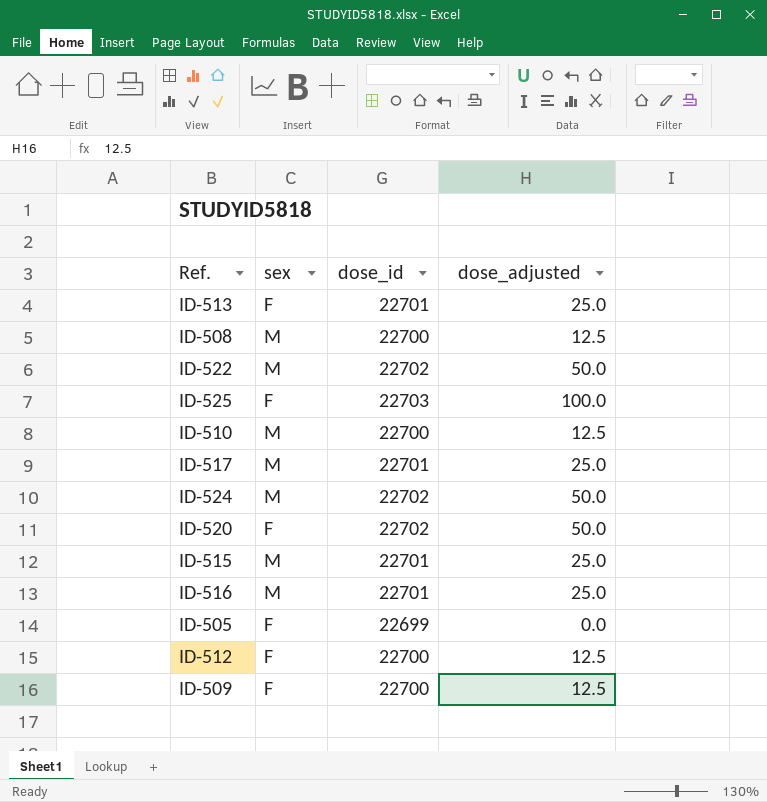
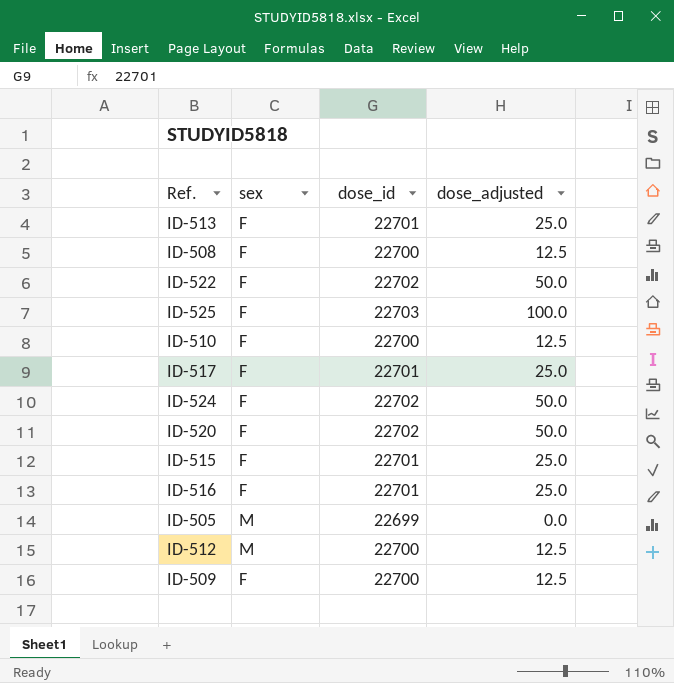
ID-508 | sex: M -> F
ID-522 | sex: M -> F
ID-510 | sex: M -> F
ID-517 | sex: M -> F
ID-524 | sex: M -> F
ID-515 | sex: M -> F
ID-516 | sex: M -> F
ID-505 | sex: F -> M
ID-512 | sex: F -> M

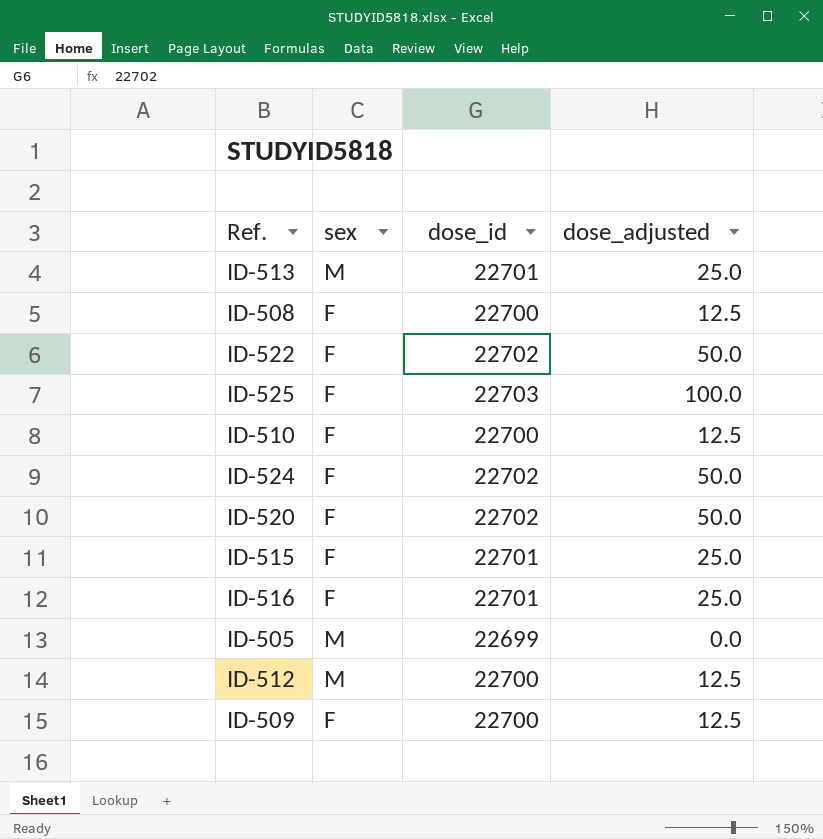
row ID-517: F | 22701 | 25.0 -> none
ID-513 | sex: F -> M

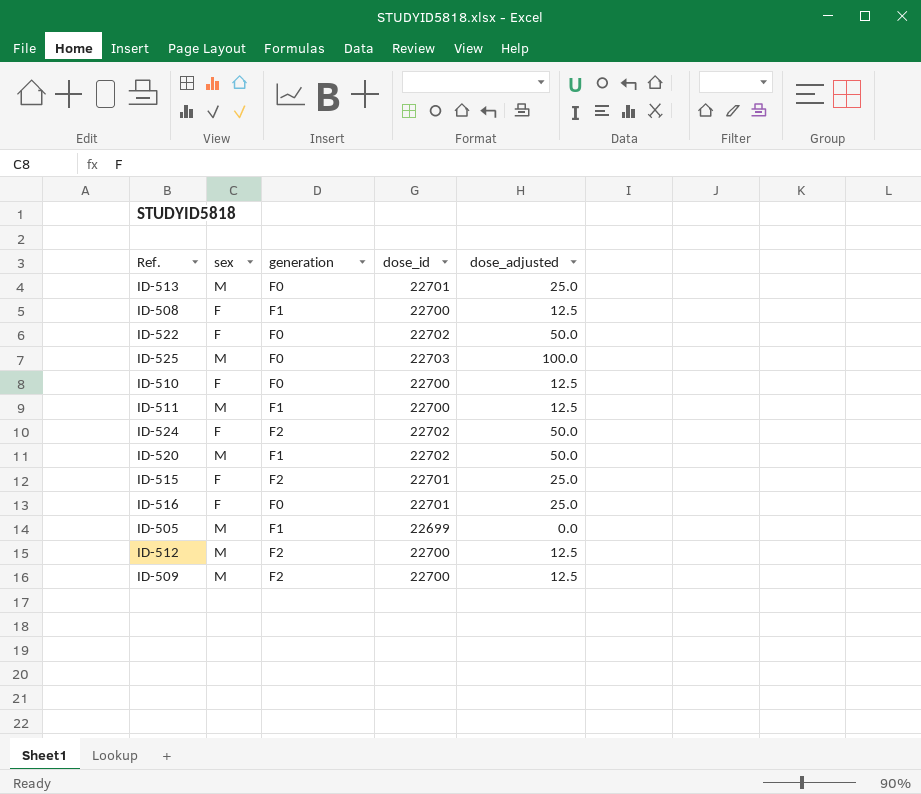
column generation | position: none -> 3
ID-525 | sex: F -> M
row ID-511: none -> M | F1 | 22700 | 12.5
ID-520 | sex: F -> M
ID-509 | sex: F -> M

